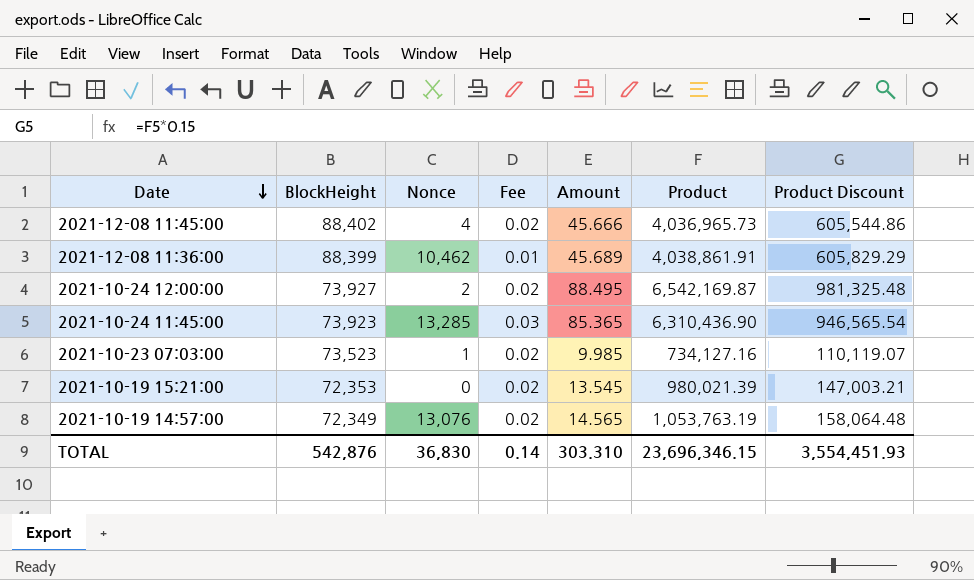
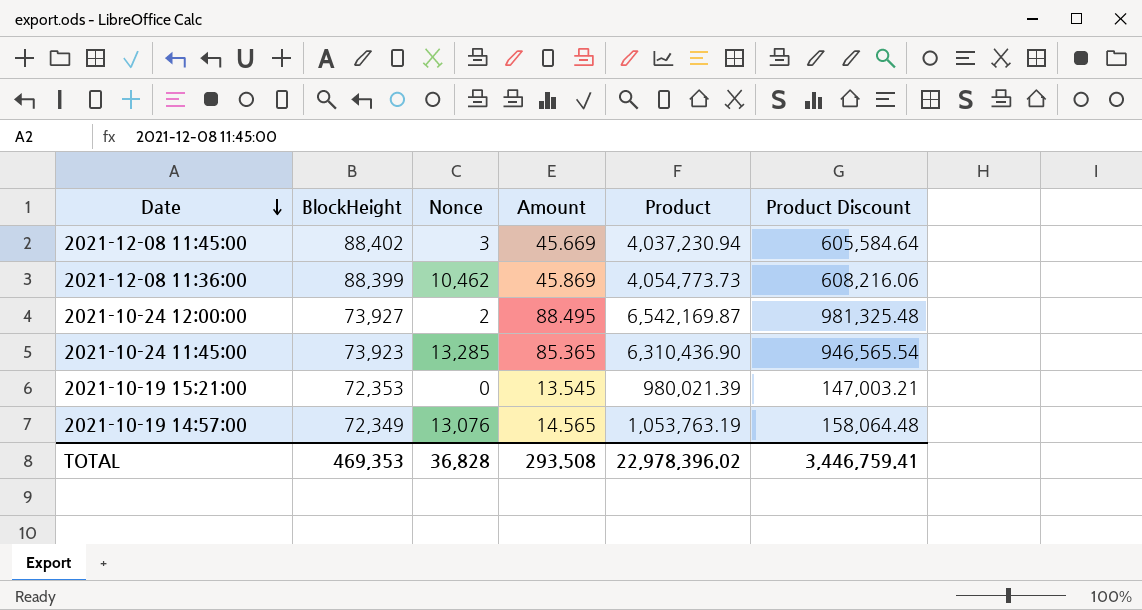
column Fee | position: 4 -> none
row 2021-10-23 07:03:00: 73,523 | 1 | 0.02 | 9.985 | 734,127.16 | 110,119.07 -> none
2021-12-08 11:45:00 | Nonce: 4 -> 3
2021-12-08 11:45:00 | Amount: 45.666 -> 45.669
2021-12-08 11:45:00 | Product: 4,036,965.73 -> 4,037,230.94
2021-12-08 11:45:00 | Product Discount: 605,544.86 -> 605,584.64
2021-12-08 11:36:00 | Amount: 45.689 -> 45.869
2021-12-08 11:36:00 | Product: 4,038,861.91 -> 4,054,773.73
2021-12-08 11:36:00 | Product Discount: 605,829.29 -> 608,216.06
TOTAL | BlockHeight: 542,876 -> 469,353
TOTAL | Nonce: 36,830 -> 36,828
TOTAL | Amount: 303.310 -> 293.508
TOTAL | Product: 23,696,346.15 -> 22,978,396.02
TOTAL | Product Discount: 3,554,451.93 -> 3,446,759.41

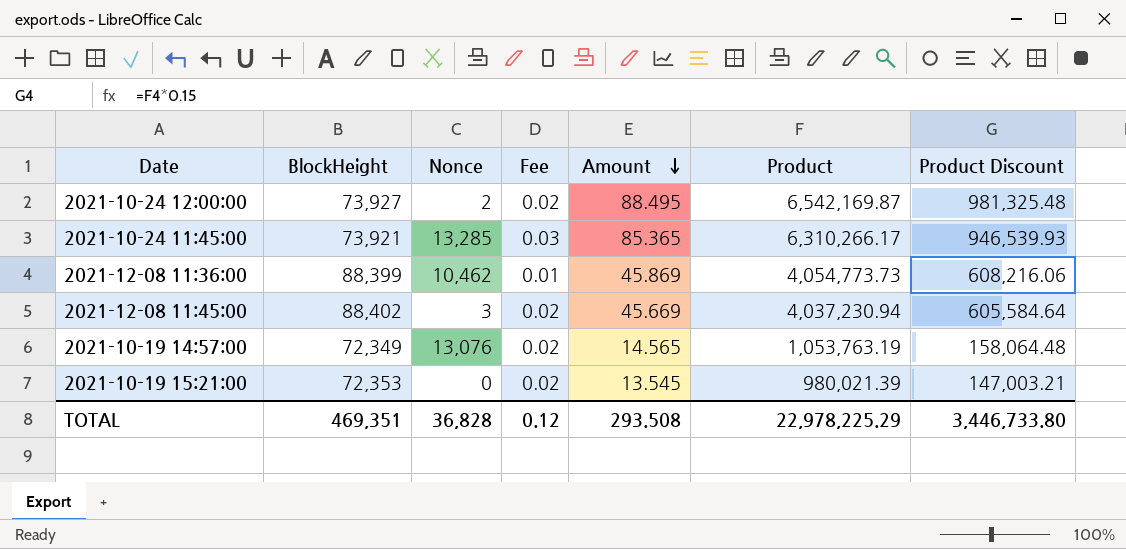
row order: Date descending -> Amount descending
column Fee | position: none -> 4
2021-10-24 11:45:00 | BlockHeight: 73,923 -> 73,921
2021-10-24 11:45:00 | Product: 6,310,436.90 -> 6,310,266.17
2021-10-24 11:45:00 | Product Discount: 946,565.54 -> 946,539.93
TOTAL | BlockHeight: 469,353 -> 469,351
TOTAL | Product: 22,978,396.02 -> 22,978,225.29
TOTAL | Product Discount: 3,446,759.41 -> 3,446,733.80

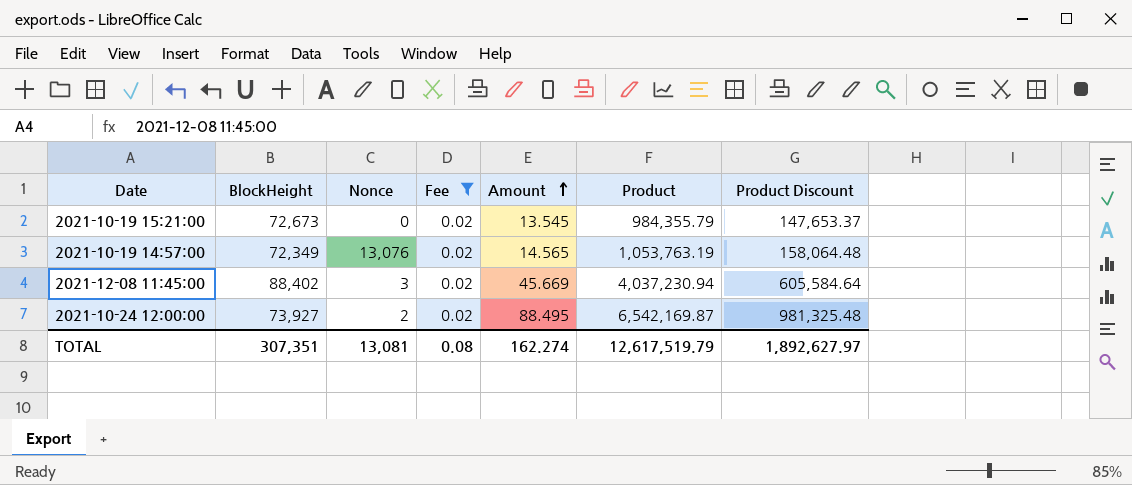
filter: none -> Fee = 0.02
row order: Amount descending -> Amount ascending
2021-10-19 15:21:00 | BlockHeight: 72,353 -> 72,673
2021-10-19 15:21:00 | Product: 980,021.39 -> 984,355.79
2021-10-19 15:21:00 | Product Discount: 147,003.21 -> 147,653.37
TOTAL | BlockHeight: 469,351 -> 307,351
TOTAL | Nonce: 36,828 -> 13,081
TOTAL | Fee: 0.12 -> 0.08
TOTAL | Amount: 293.508 -> 162.274
TOTAL | Product: 22,978,225.29 -> 12,617,519.79
TOTAL | Product Discount: 3,446,733.80 -> 1,892,627.97

